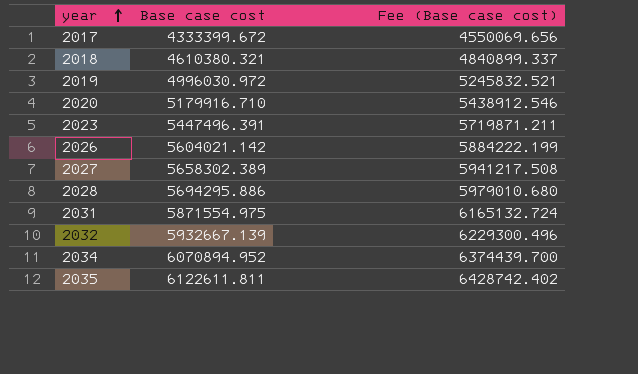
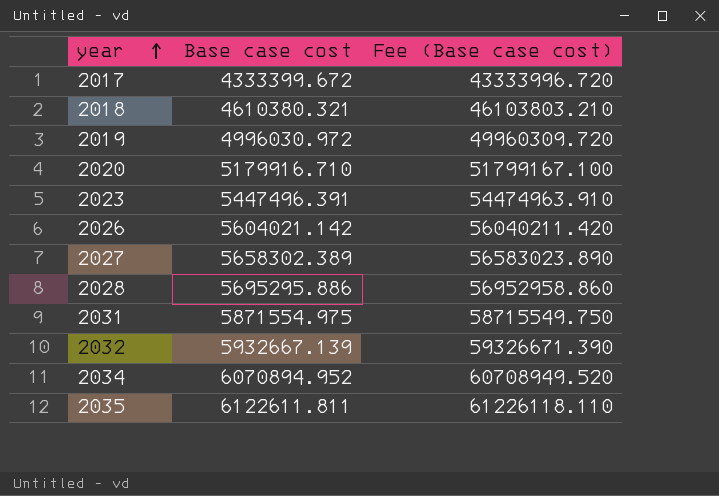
column Fee (Base case cost) | formula: [Base case cost] * 1.05 -> [Base case cost] * 10
2028 | Base case cost: 5694295.886 -> 5695295.886

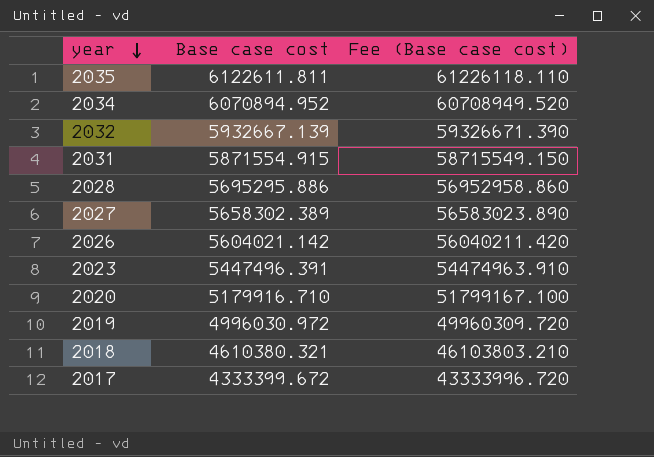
row order: year ascending -> year descending
2031 | Base case cost: 5871554.975 -> 5871554.915
2031 | Fee (Base case cost): 58715549.750 -> 58715549.150

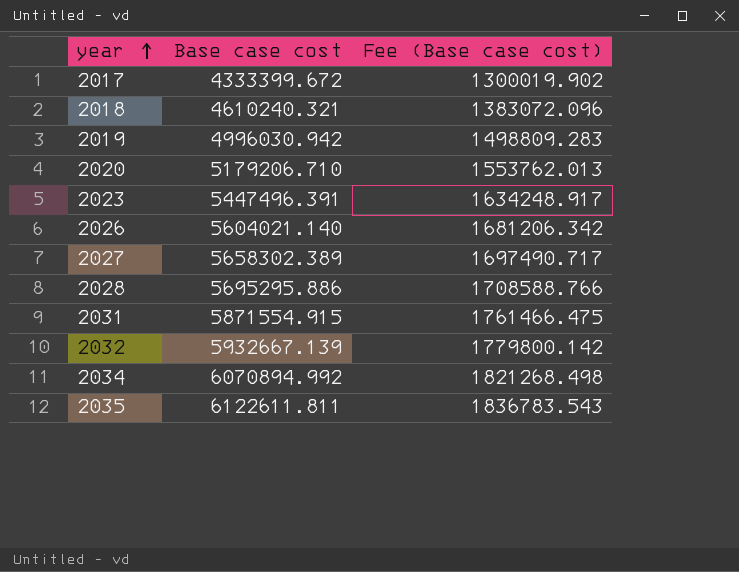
row order: year descending -> year ascending
column Fee (Base case cost) | formula: [Base case cost] * 10 -> [Base case cost] * 0.3
2018 | Base case cost: 4610380.321 -> 4610240.321
2019 | Base case cost: 4996030.972 -> 4996030.942
2020 | Base case cost: 5179916.710 -> 5179206.710
2026 | Base case cost: 5604021.142 -> 5604021.140
2034 | Base case cost: 6070894.952 -> 6070894.992

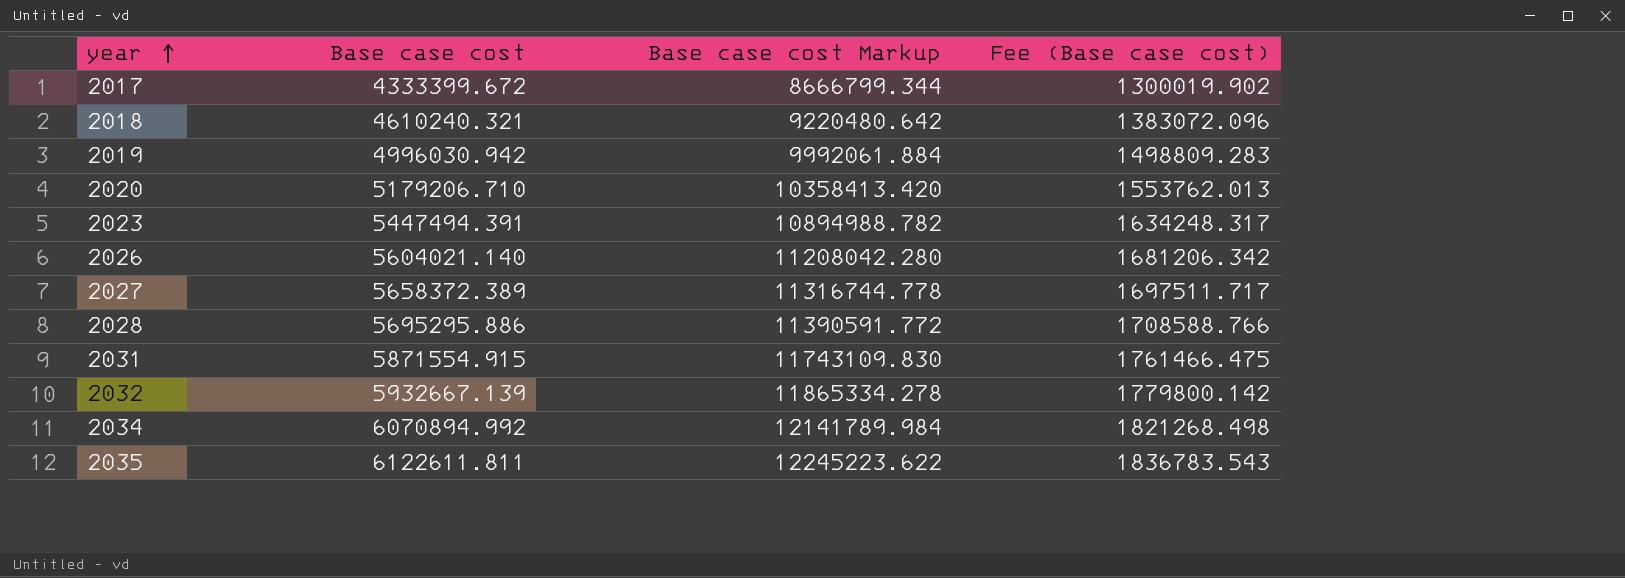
column Base case cost Markup | formula: none -> [Base case cost] * 2
2023 | Base case cost: 5447496.391 -> 5447494.391
2023 | Fee (Base case cost): 1634248.917 -> 1634248.317
2027 | Base case cost: 5658302.389 -> 5658372.389
2027 | Fee (Base case cost): 1697490.717 -> 1697511.717

